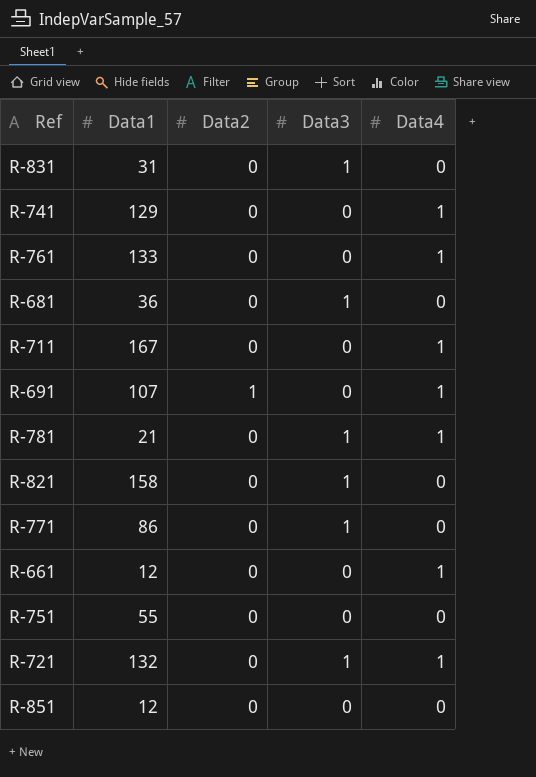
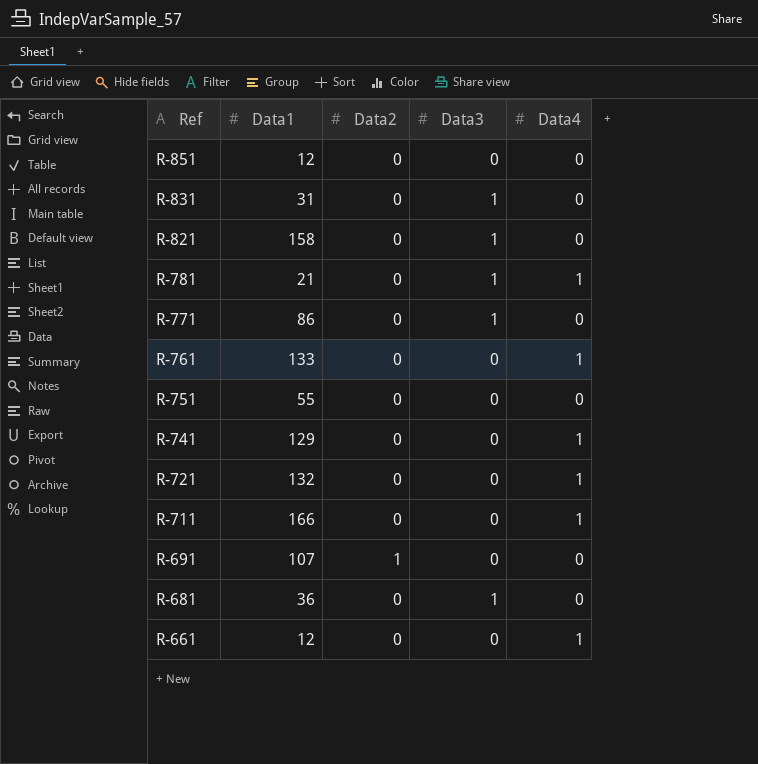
row order: none -> Ref descending
R-721 | Data3: 1 -> 0
R-711 | Data1: 167 -> 166
R-691 | Data4: 1 -> 0

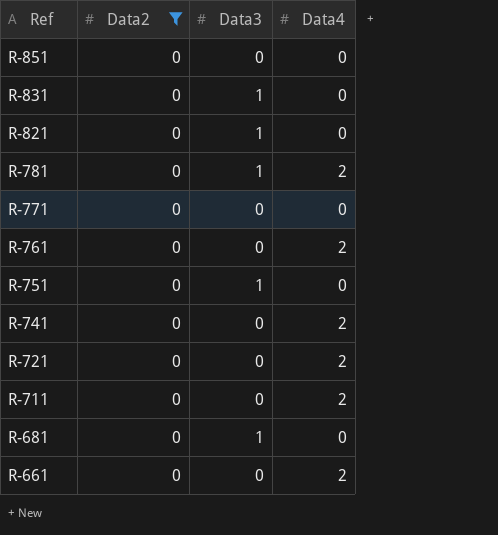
filter: none -> Data2 = 0
column Data1 | position: 2 -> none
R-781 | Data4: 1 -> 2
R-771 | Data3: 1 -> 0
R-761 | Data4: 1 -> 2
R-751 | Data3: 0 -> 1
R-741 | Data4: 1 -> 2
R-721 | Data4: 1 -> 2
R-711 | Data4: 1 -> 2
R-661 | Data4: 1 -> 2

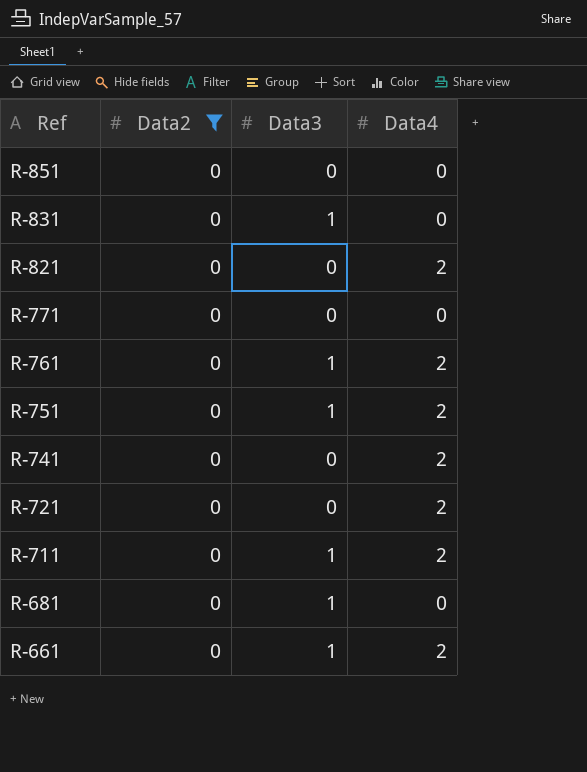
row R-781: 0 | 1 | 2 -> none
R-821 | Data3: 1 -> 0
R-821 | Data4: 0 -> 2
R-761 | Data3: 0 -> 1
R-751 | Data4: 0 -> 2
R-711 | Data3: 0 -> 1
R-661 | Data3: 0 -> 1

